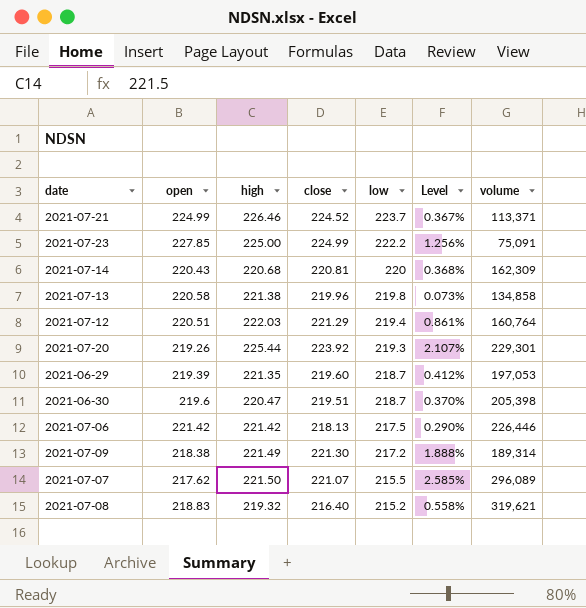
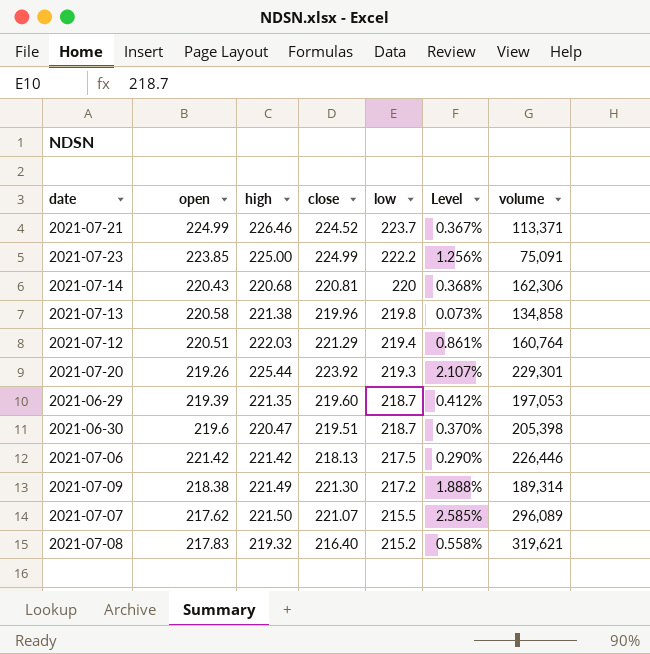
2021-07-23 | open: 227.85 -> 223.85
2021-07-14 | volume: 162,309 -> 162,306
2021-07-08 | open: 218.83 -> 217.83

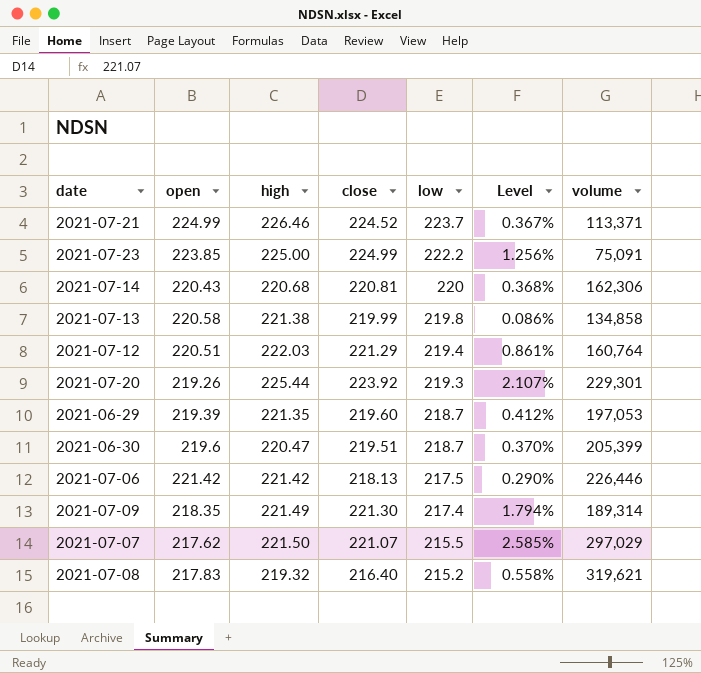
2021-07-13 | close: 219.96 -> 219.99
2021-07-13 | Level: 0.073% -> 0.086%
2021-06-30 | volume: 205,398 -> 205,399
2021-07-09 | open: 218.38 -> 218.35
2021-07-09 | low: 217.2 -> 217.4
2021-07-09 | Level: 1.888% -> 1.794%
2021-07-07 | volume: 296,089 -> 297,029

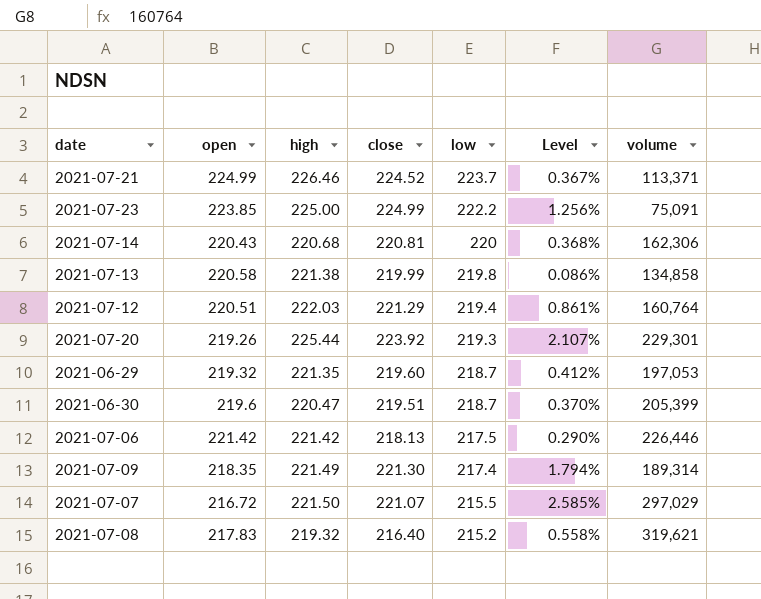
2021-06-29 | open: 219.39 -> 219.32
2021-07-07 | open: 217.62 -> 216.72

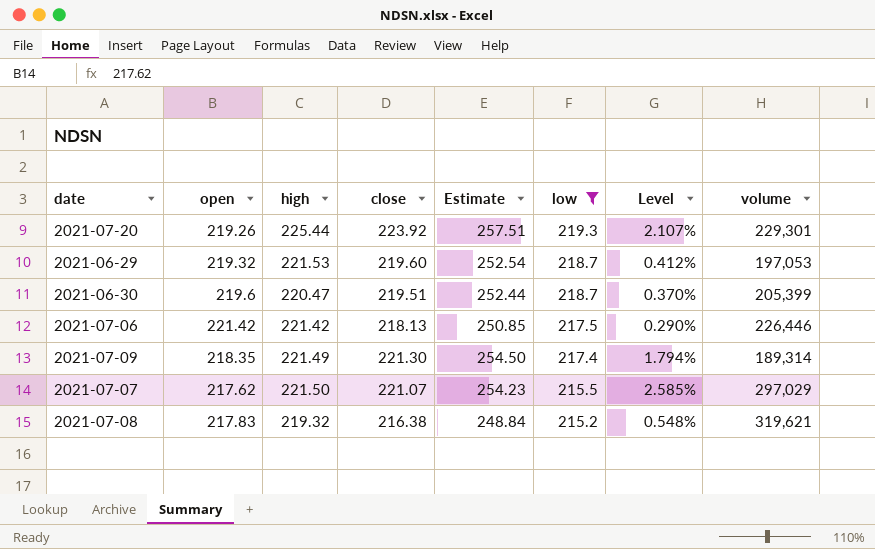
filter: none -> low <= 219.3
column Estimate | formula: none -> [close] * 1.15
2021-06-29 | high: 221.35 -> 221.53
2021-07-07 | open: 216.72 -> 217.62
2021-07-08 | close: 216.40 -> 216.38
2021-07-08 | Level: 0.558% -> 0.548%

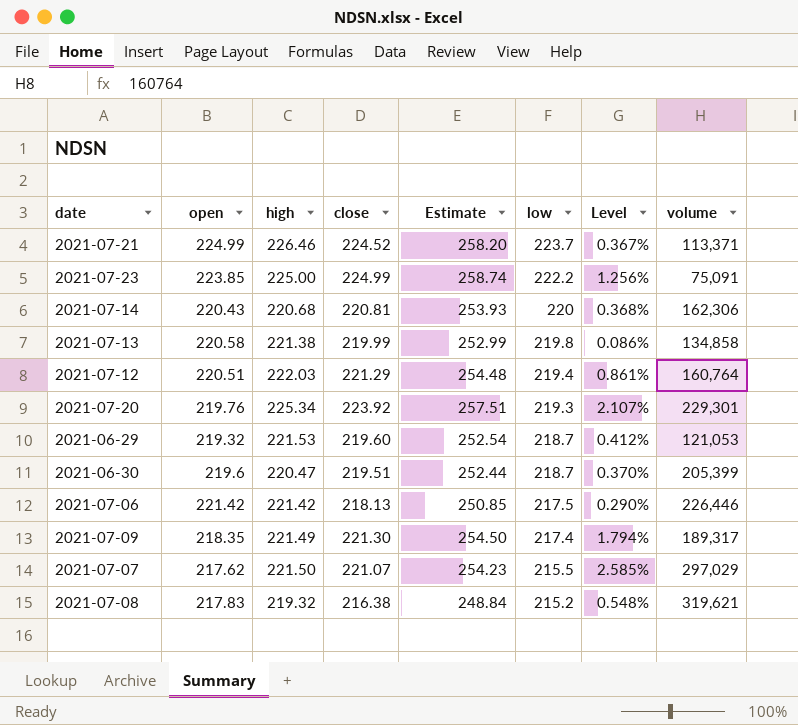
filter: low <= 219.3 -> none
2021-07-20 | open: 219.26 -> 219.76
2021-07-20 | high: 225.44 -> 225.34
2021-06-29 | volume: 197,053 -> 121,053
2021-07-09 | volume: 189,314 -> 189,317

